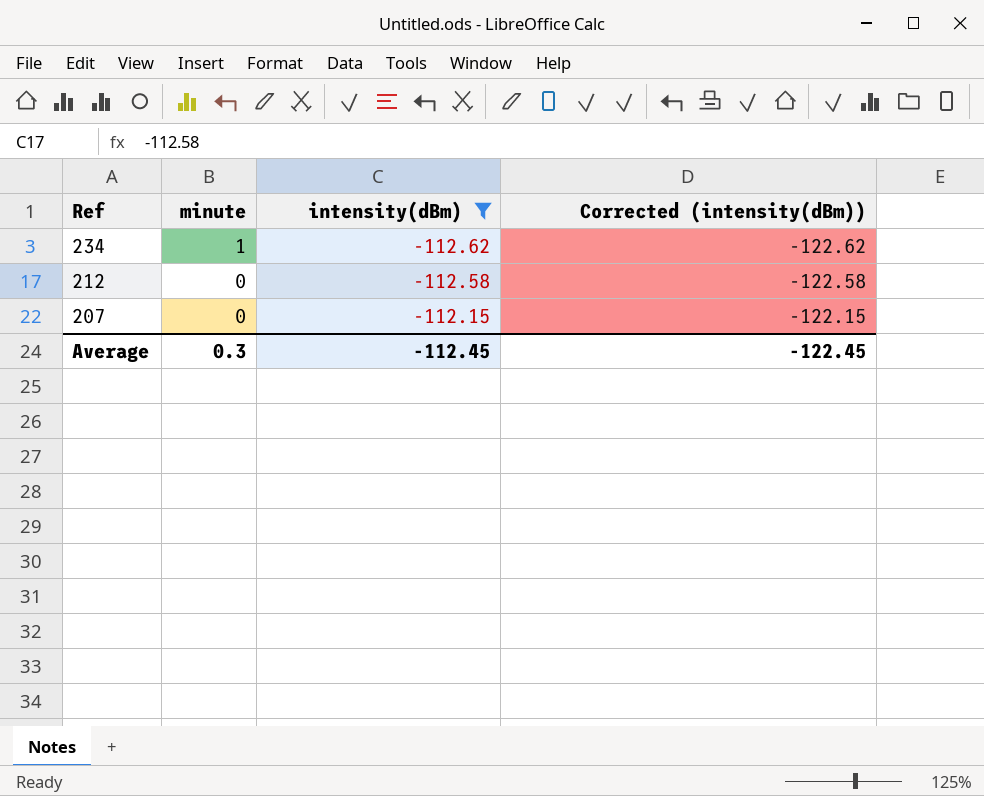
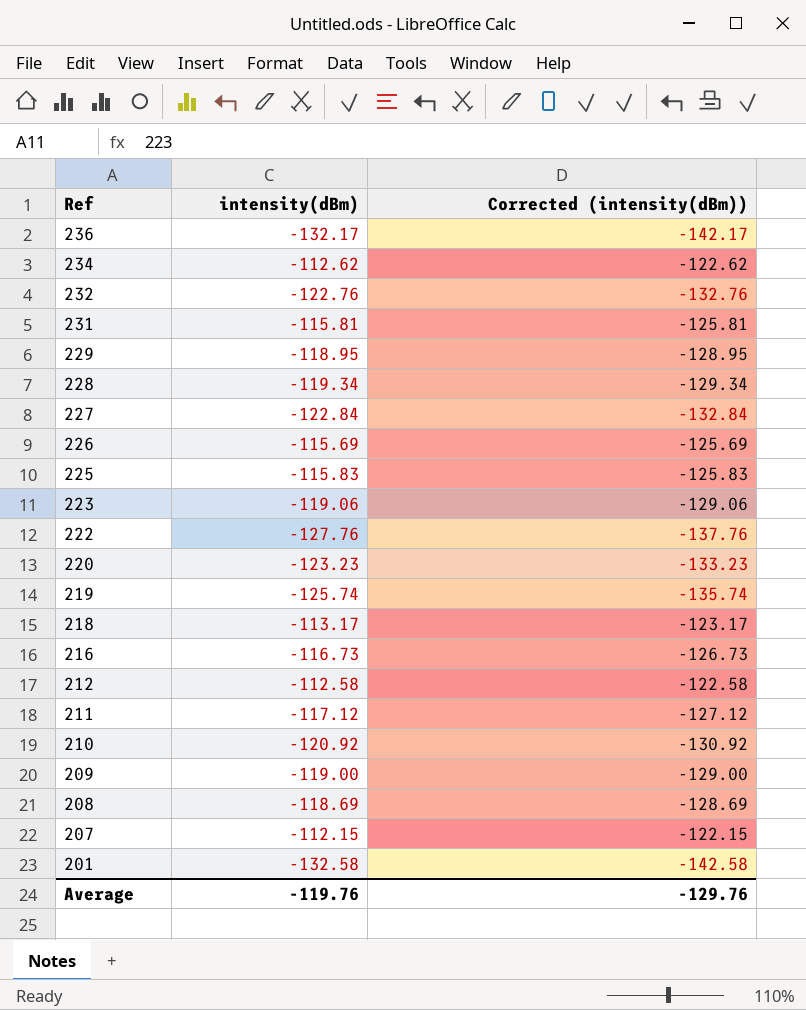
filter: intensity(dBm) >= -112.62 -> none
column minute | position: 2 -> none
Average | intensity(dBm): -112.45 -> -119.76
Average | Corrected (intensity(dBm)): -122.45 -> -129.76

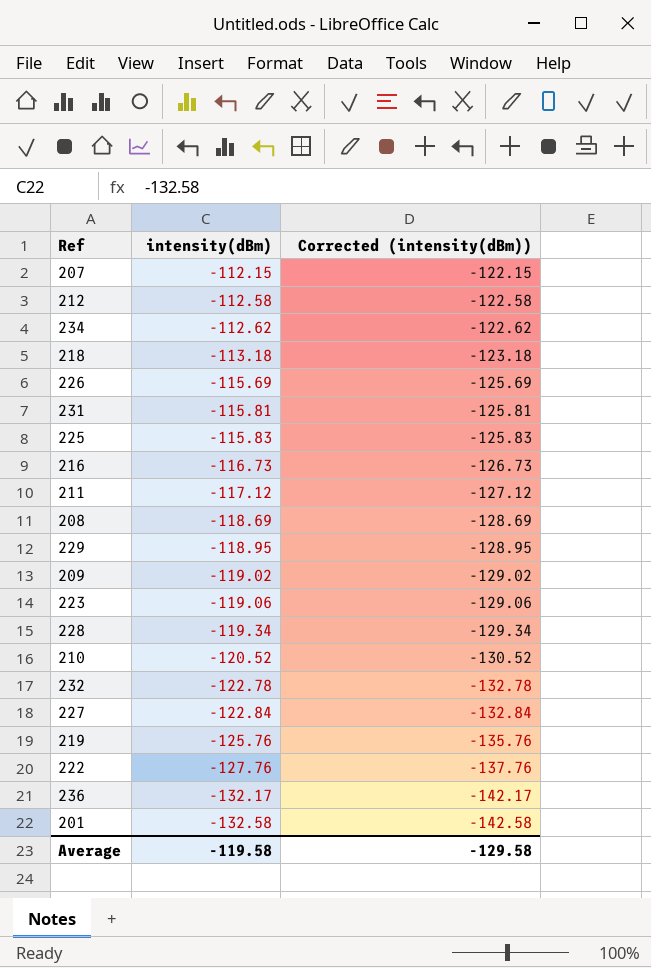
row order: Ref descending -> intensity(dBm) descending
row 220: -123.23 | -133.23 -> none
218 | intensity(dBm): -113.17 -> -113.18
218 | Corrected (intensity(dBm)): -123.17 -> -123.18
209 | intensity(dBm): -119.00 -> -119.02
209 | Corrected (intensity(dBm)): -129.00 -> -129.02
210 | intensity(dBm): -120.92 -> -120.52
210 | Corrected (intensity(dBm)): -130.92 -> -130.52
232 | intensity(dBm): -122.76 -> -122.78
232 | Corrected (intensity(dBm)): -132.76 -> -132.78
219 | intensity(dBm): -125.74 -> -125.76
219 | Corrected (intensity(dBm)): -135.74 -> -135.76
Average | intensity(dBm): -119.76 -> -119.58
Average | Corrected (intensity(dBm)): -129.76 -> -129.58

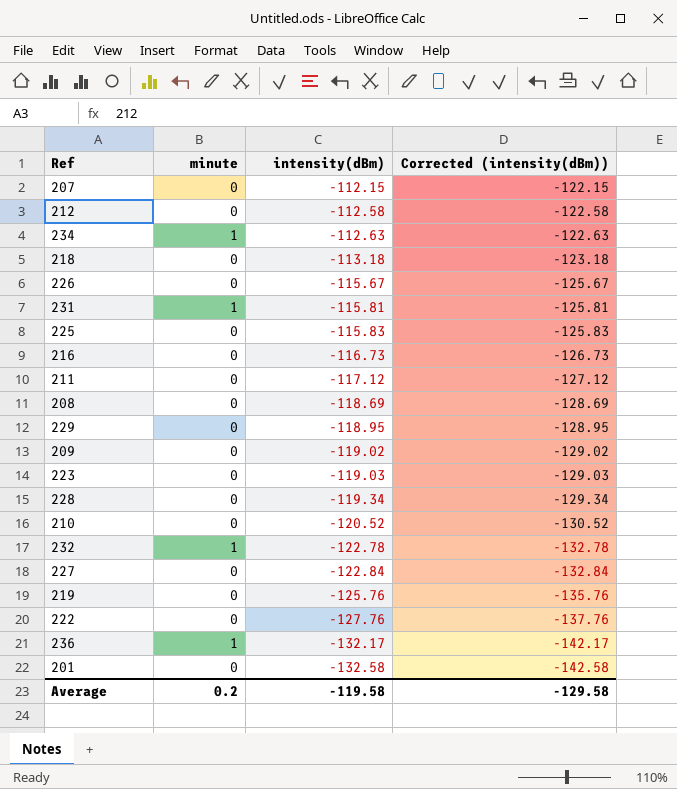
column minute | position: none -> 2
234 | intensity(dBm): -112.62 -> -112.63
234 | Corrected (intensity(dBm)): -122.62 -> -122.63
226 | intensity(dBm): -115.69 -> -115.67
226 | Corrected (intensity(dBm)): -125.69 -> -125.67
223 | intensity(dBm): -119.06 -> -119.03
223 | Corrected (intensity(dBm)): -129.06 -> -129.03

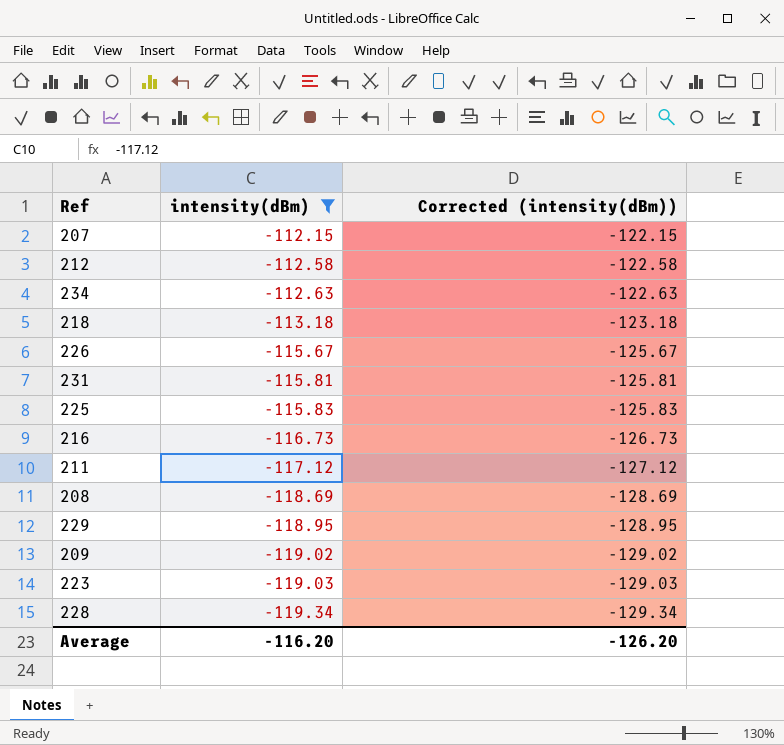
filter: none -> intensity(dBm) >= -119.34
column minute | position: 2 -> none
Average | intensity(dBm): -119.58 -> -116.20
Average | Corrected (intensity(dBm)): -129.58 -> -126.20

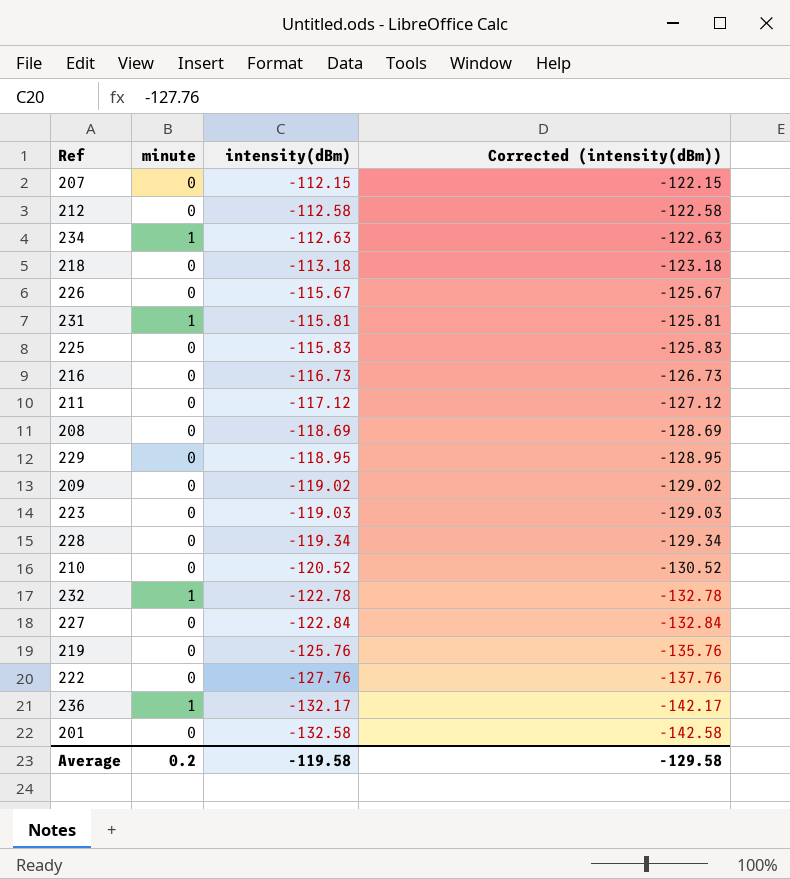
filter: intensity(dBm) >= -119.34 -> none
column minute | position: none -> 2
Average | intensity(dBm): -116.20 -> -119.58
Average | Corrected (intensity(dBm)): -126.20 -> -129.58

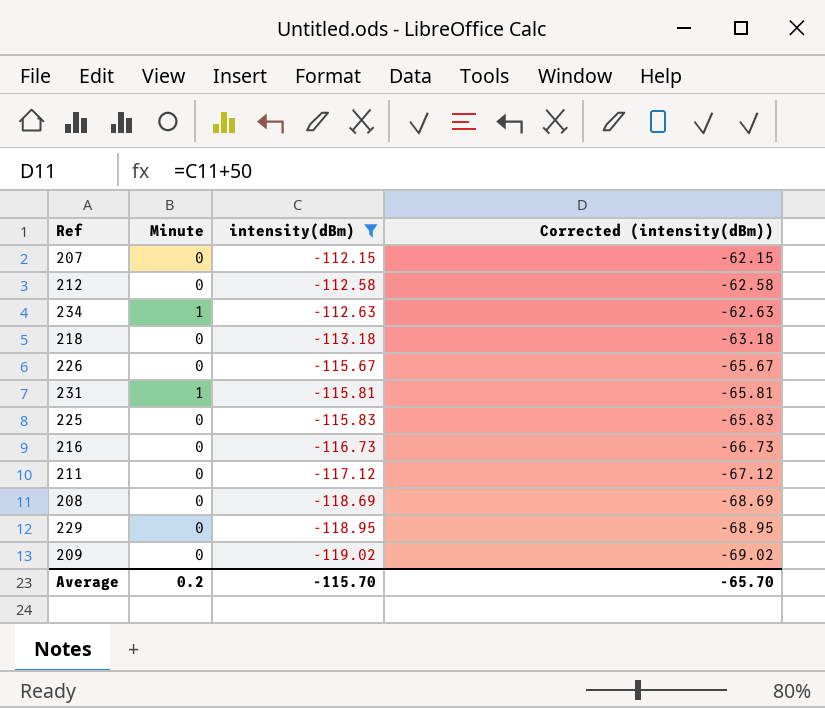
filter: none -> intensity(dBm) >= -119.02
column name: minute -> Minute
column Corrected (intensity(dBm)) | formula: [intensity(dBm)] - 10 -> [intensity(dBm)] + 50
Average | intensity(dBm): -119.58 -> -115.70
Average | Corrected (intensity(dBm)): -129.58 -> -65.70

